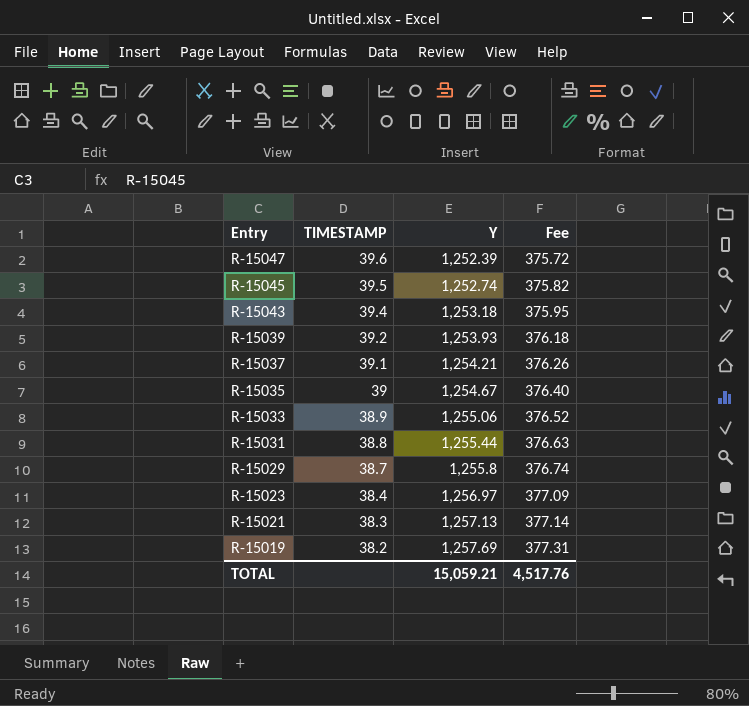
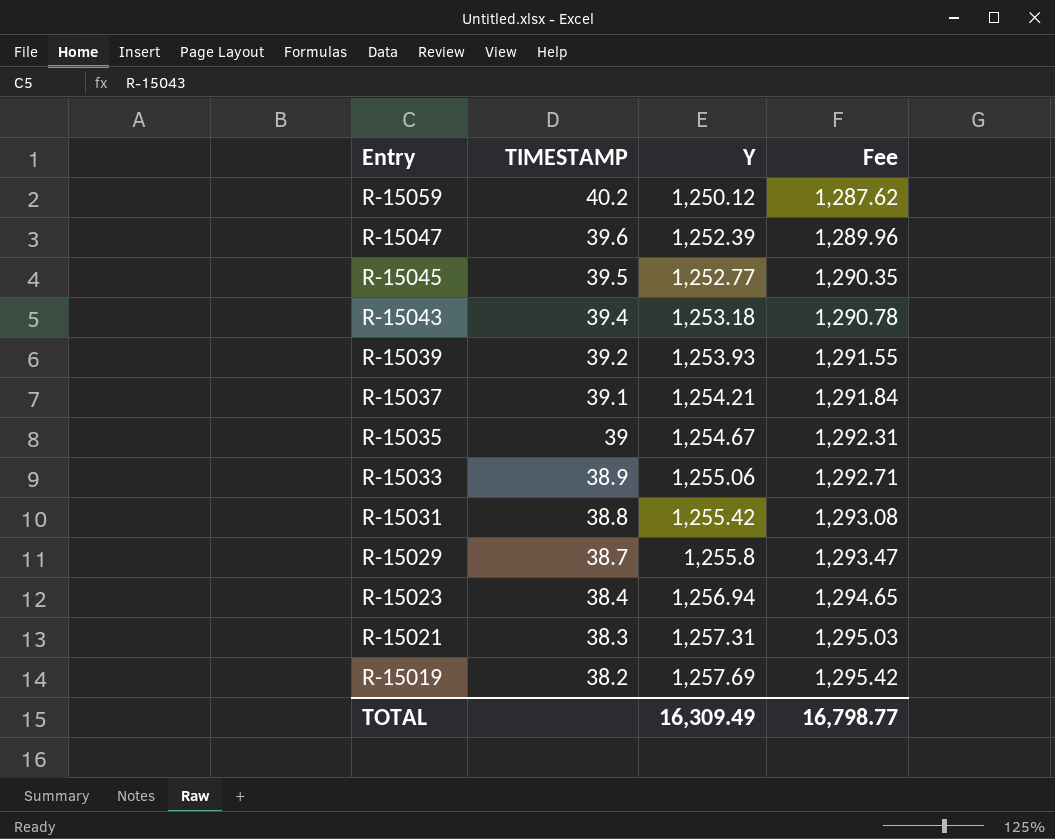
column Fee | formula: [Y] * 0.3 -> [Y] * 1.03
row R-15059: none -> 40.2 | 1,250.12 | 1,287.62
R-15045 | Y: 1,252.74 -> 1,252.77
R-15031 | Y: 1,255.44 -> 1,255.42
R-15023 | Y: 1,256.97 -> 1,256.94
R-15021 | Y: 1,257.13 -> 1,257.31
TOTAL | Y: 15,059.21 -> 16,309.49
TOTAL | Fee: 4,517.76 -> 16,798.77

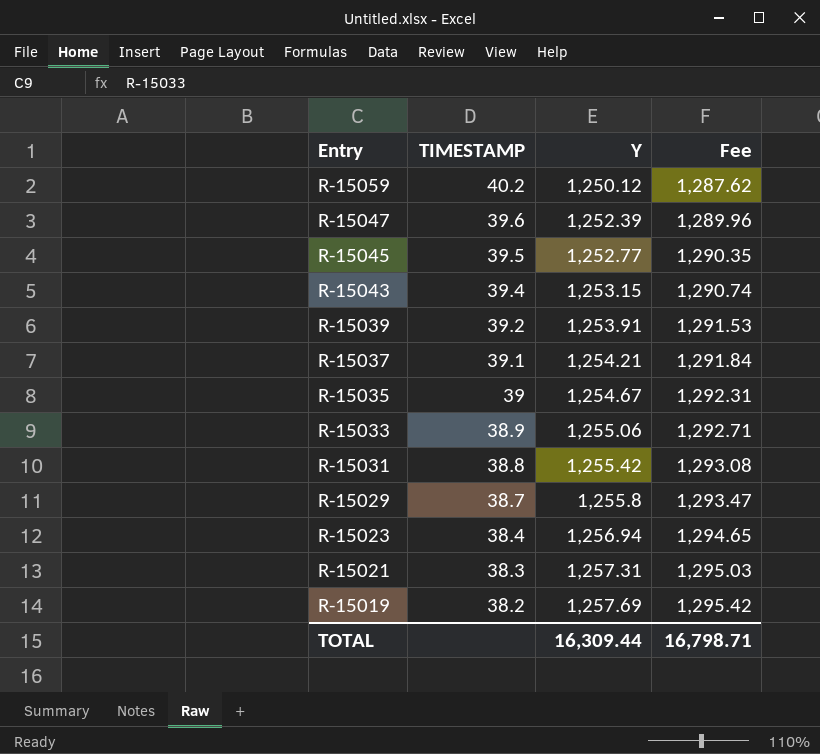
R-15043 | Y: 1,253.18 -> 1,253.15
R-15043 | Fee: 1,290.78 -> 1,290.74
R-15039 | Y: 1,253.93 -> 1,253.91
R-15039 | Fee: 1,291.55 -> 1,291.53
TOTAL | Y: 16,309.49 -> 16,309.44
TOTAL | Fee: 16,798.77 -> 16,798.71

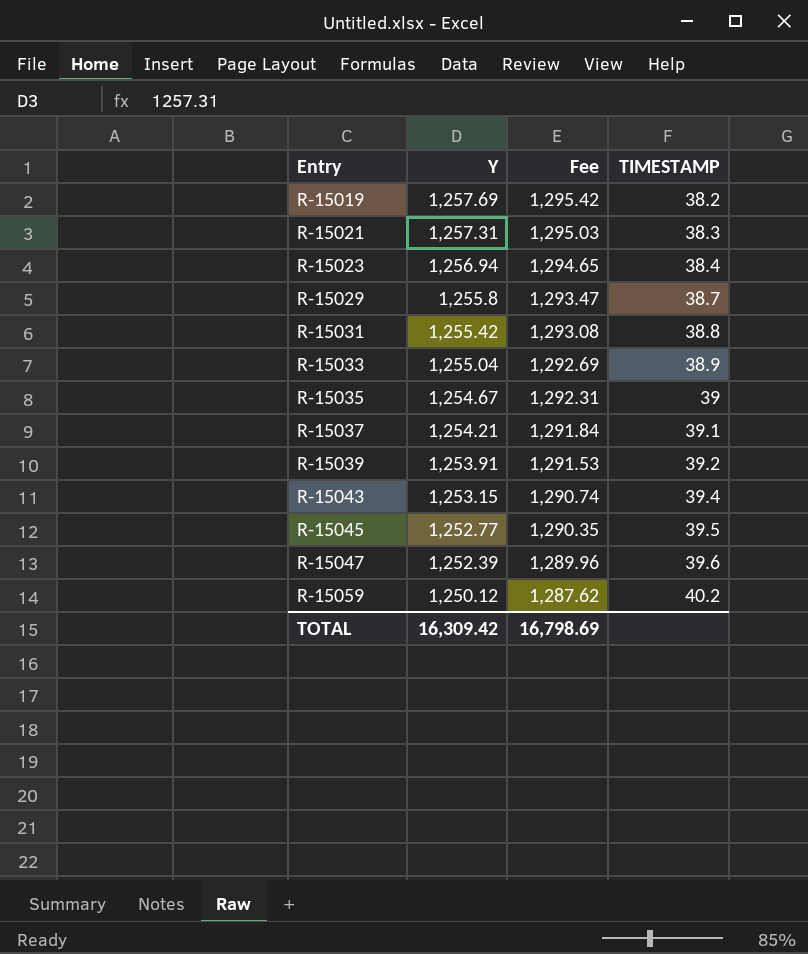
row order: Entry descending -> Entry ascending
column TIMESTAMP | position: 2 -> 4
R-15033 | Y: 1,255.06 -> 1,255.04
R-15033 | Fee: 1,292.71 -> 1,292.69
TOTAL | Y: 16,309.44 -> 16,309.42
TOTAL | Fee: 16,798.71 -> 16,798.69

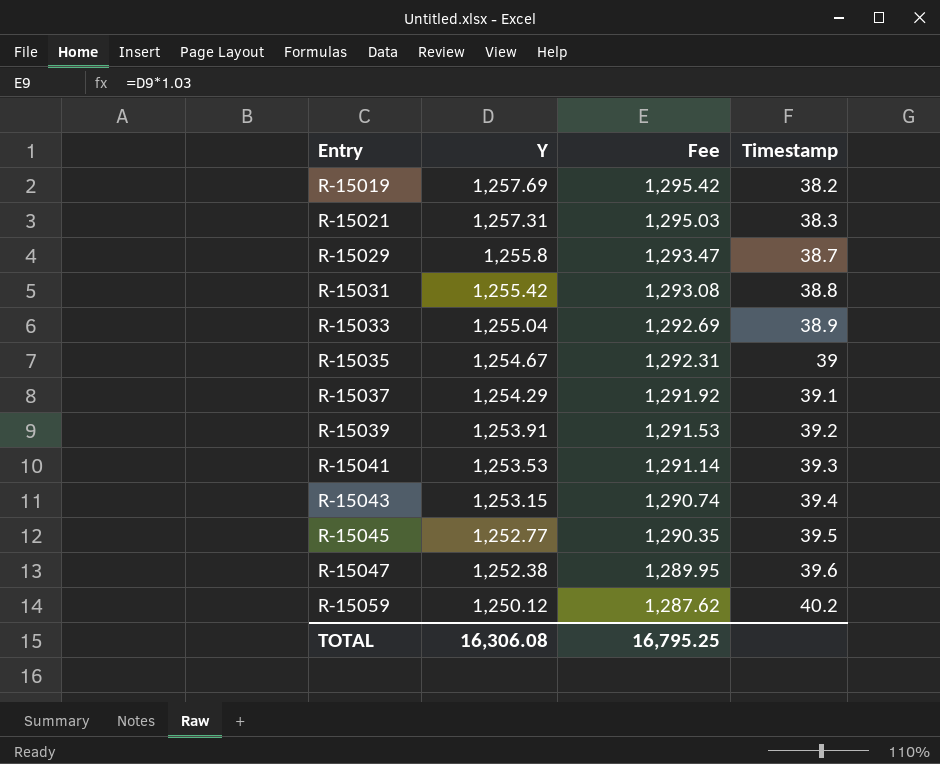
column name: TIMESTAMP -> Timestamp
row R-15023: 1,256.94 | 1,294.65 | 38.4 -> none
R-15037 | Y: 1,254.21 -> 1,254.29
R-15037 | Fee: 1,291.84 -> 1,291.92
row R-15041: none -> 1,253.53 | 1,291.14 | 39.3
R-15047 | Y: 1,252.39 -> 1,252.38
R-15047 | Fee: 1,289.96 -> 1,289.95
TOTAL | Y: 16,309.42 -> 16,306.08
TOTAL | Fee: 16,798.69 -> 16,795.25

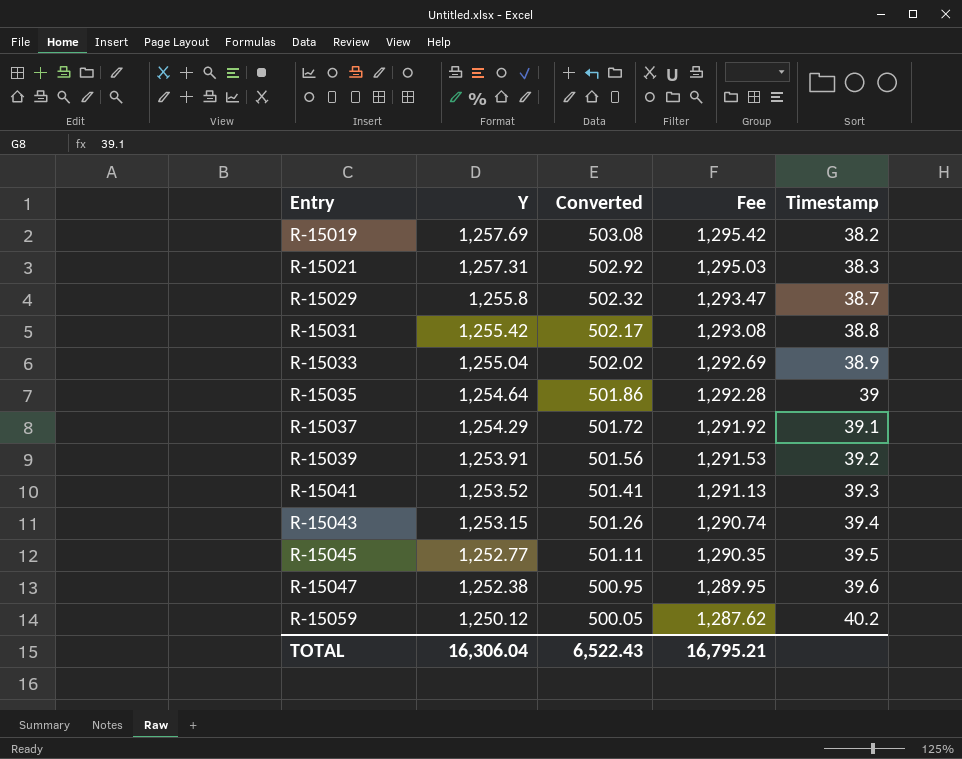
column Converted | formula: none -> [Y] * 0.4
R-15035 | Y: 1,254.67 -> 1,254.64
R-15035 | Fee: 1,292.31 -> 1,292.28
R-15041 | Y: 1,253.53 -> 1,253.52
R-15041 | Fee: 1,291.14 -> 1,291.13
TOTAL | Y: 16,306.08 -> 16,306.04
TOTAL | Fee: 16,795.25 -> 16,795.21

